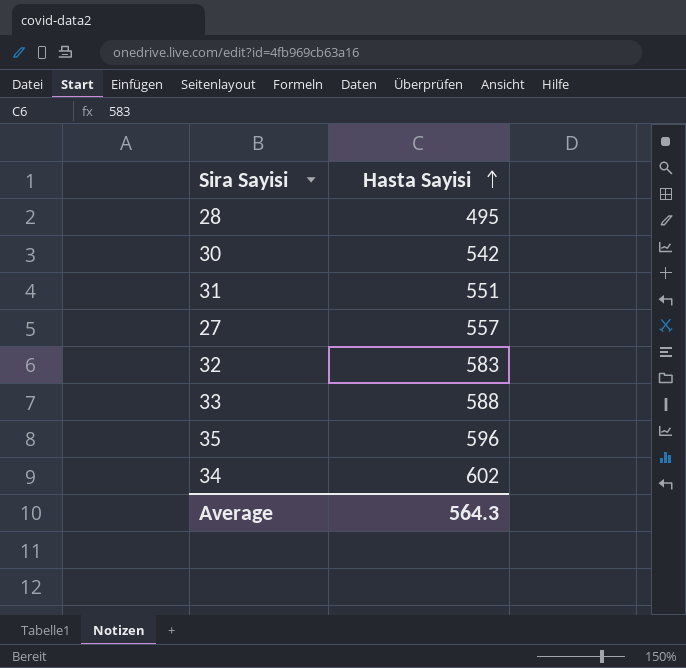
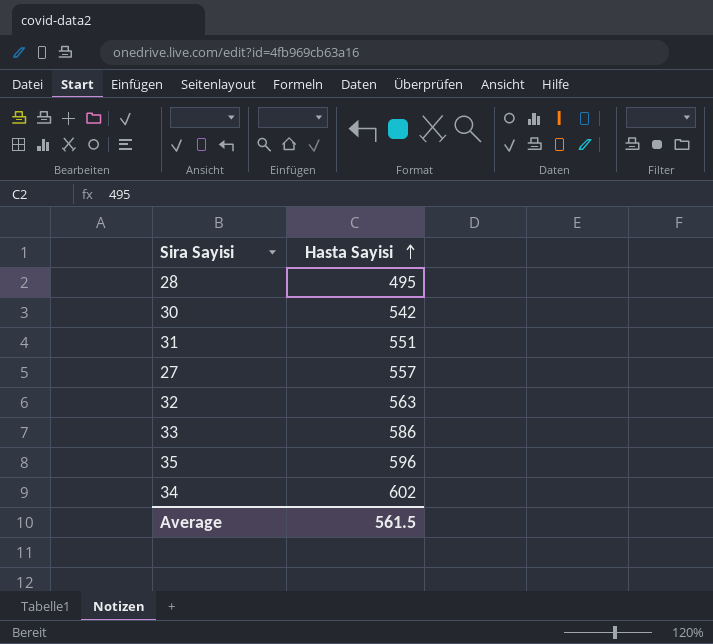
32 | Hasta Sayisi: 583 -> 563
33 | Hasta Sayisi: 588 -> 586
Average | Hasta Sayisi: 564.3 -> 561.5

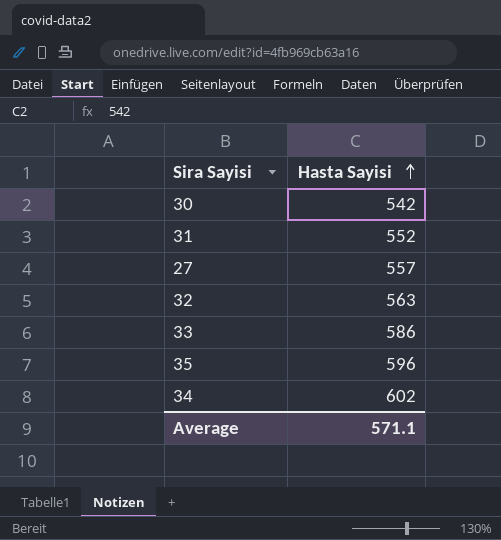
row 28: 495 -> none
31 | Hasta Sayisi: 551 -> 552
Average | Hasta Sayisi: 561.5 -> 571.1

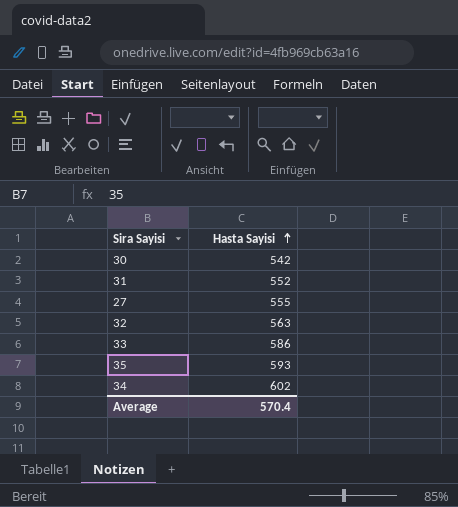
27 | Hasta Sayisi: 557 -> 555
35 | Hasta Sayisi: 596 -> 593
Average | Hasta Sayisi: 571.1 -> 570.4

